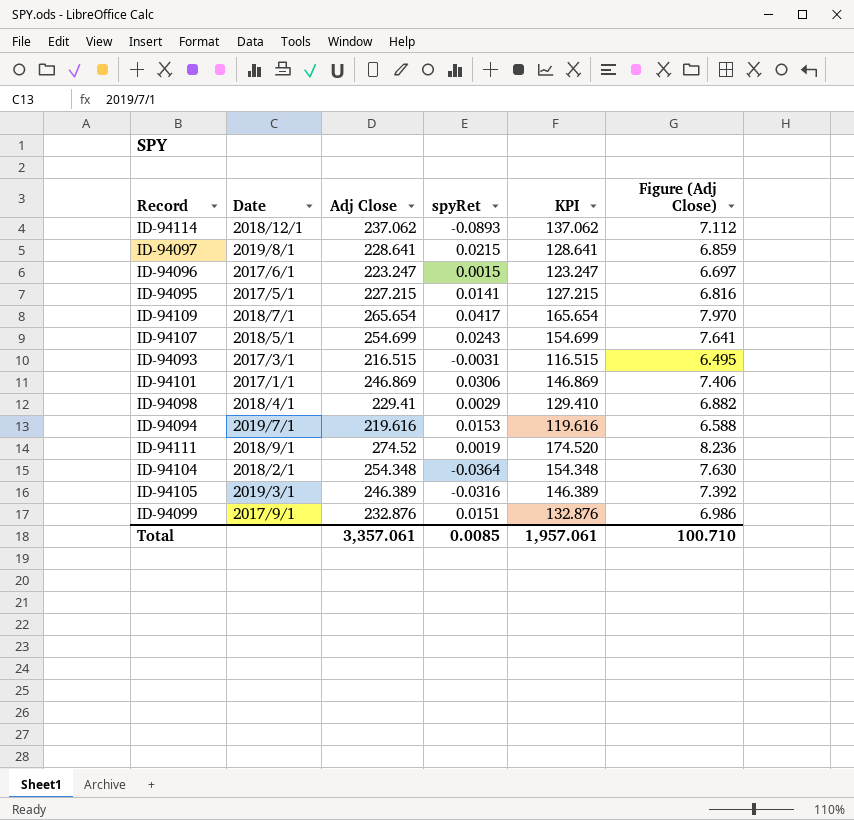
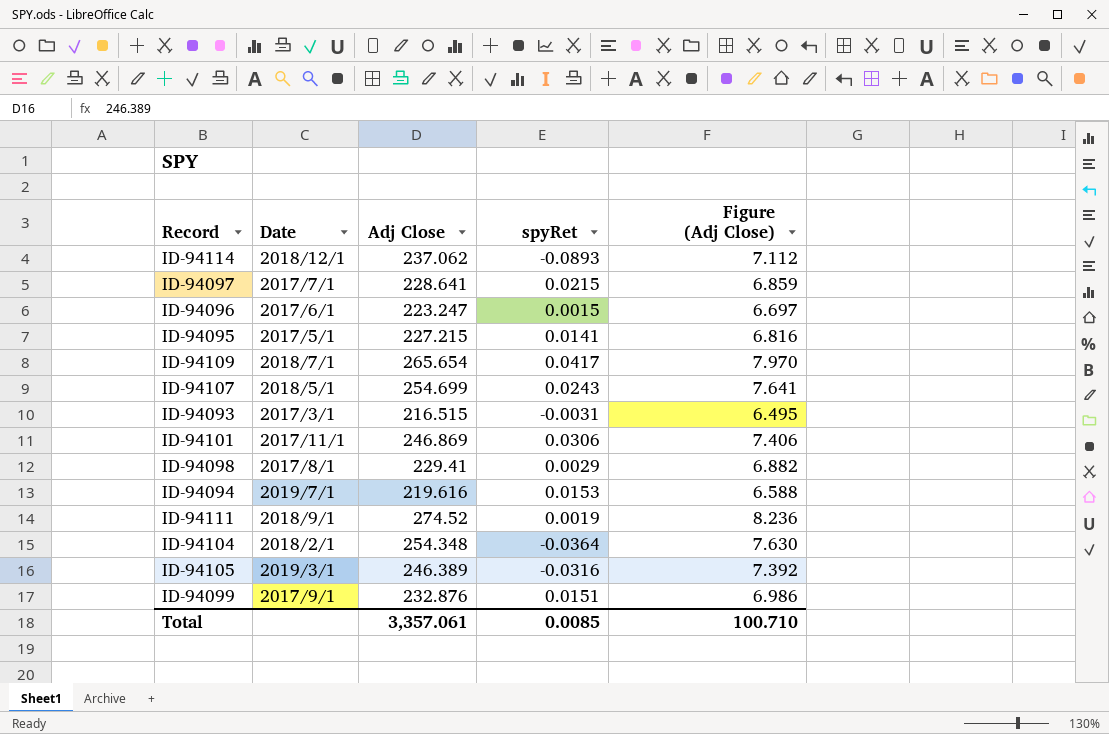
column KPI | formula: [Adj Close] - 100 -> none
ID-94097 | Date: 2019/8/1 -> 2017/7/1
ID-94101 | Date: 2017/1/1 -> 2017/11/1
ID-94098 | Date: 2018/4/1 -> 2017/8/1

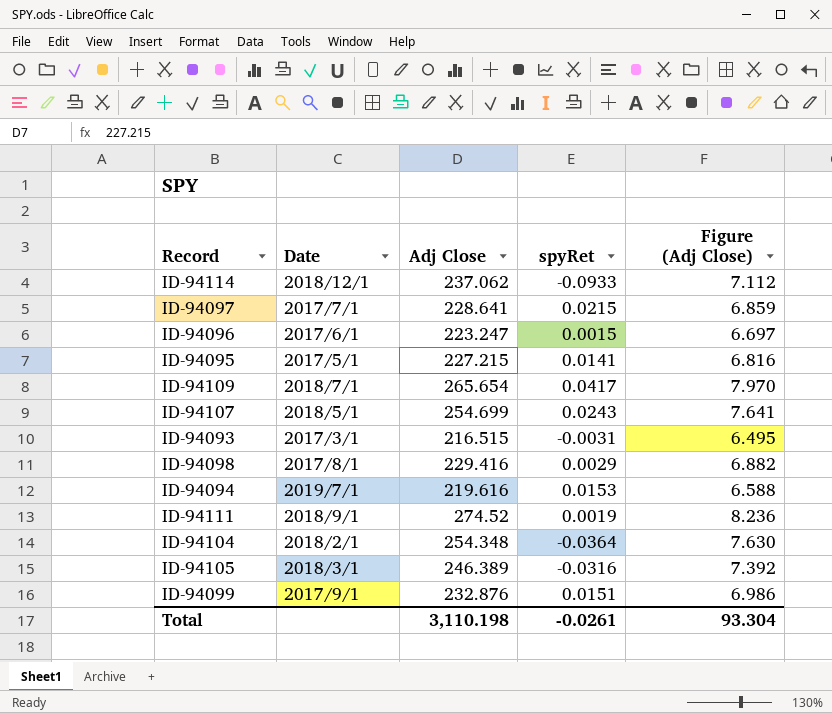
row ID-94101: 2017/11/1 | 246.869 | 0.0306 | 7.406 -> none
ID-94114 | spyRet: -0.0893 -> -0.0933
ID-94098 | Adj Close: 229.41 -> 229.416
ID-94105 | Date: 2019/3/1 -> 2018/3/1
Total | Adj Close: 3,357.061 -> 3,110.198
Total | spyRet: 0.0085 -> -0.0261
Total | Figure (Adj Close): 100.710 -> 93.304

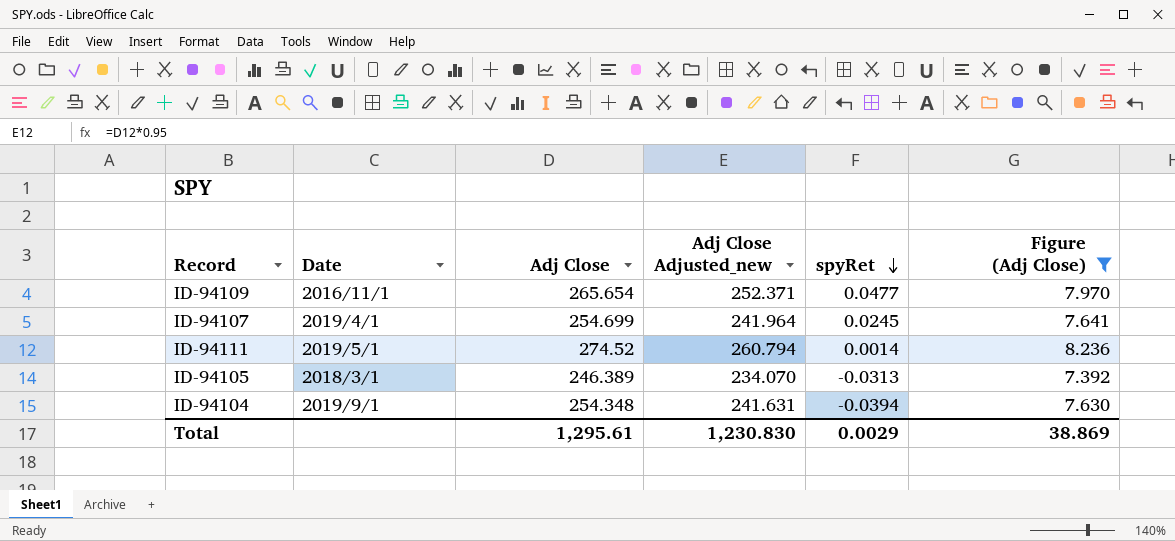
filter: none -> Figure (Adj Close) >= 7.392
row order: none -> spyRet descending
column Adj Close Adjusted_new | formula: none -> [Adj Close] * 0.95
ID-94109 | Date: 2018/7/1 -> 2016/11/1
ID-94109 | spyRet: 0.0417 -> 0.0477
ID-94107 | Date: 2018/5/1 -> 2019/4/1
ID-94107 | spyRet: 0.0243 -> 0.0245
ID-94111 | Date: 2018/9/1 -> 2019/5/1
ID-94111 | spyRet: 0.0019 -> 0.0014
ID-94105 | spyRet: -0.0316 -> -0.0313
ID-94104 | Date: 2018/2/1 -> 2019/9/1
ID-94104 | spyRet: -0.0364 -> -0.0394
Total | Adj Close: 3,110.198 -> 1,295.61
Total | spyRet: -0.0261 -> 0.0029
Total | Figure (Adj Close): 93.304 -> 38.869

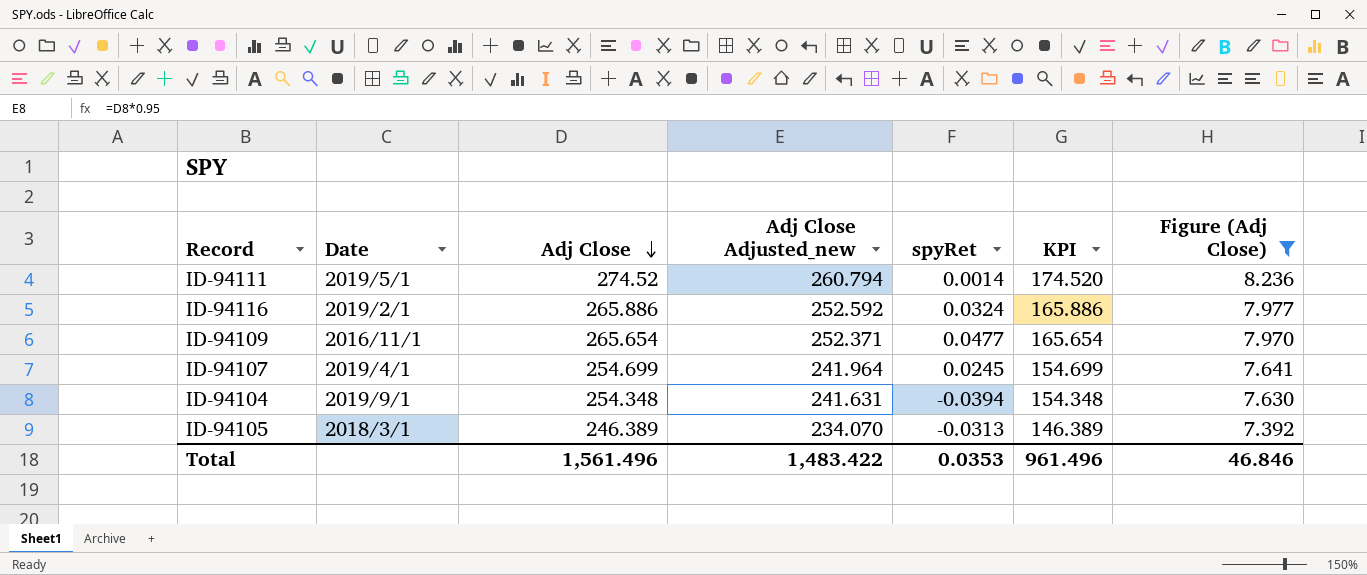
row order: spyRet descending -> Adj Close descending
column KPI | formula: none -> [Adj Close] - 100
row ID-94116: none -> 2019/2/1 | 265.886 | 252.592 | 0.0324 | 165.886 | 7.977
Total | Adj Close: 1,295.61 -> 1,561.496
Total | Adj Close Adjusted_new: 1,230.830 -> 1,483.422
Total | spyRet: 0.0029 -> 0.0353
Total | Figure (Adj Close): 38.869 -> 46.846

